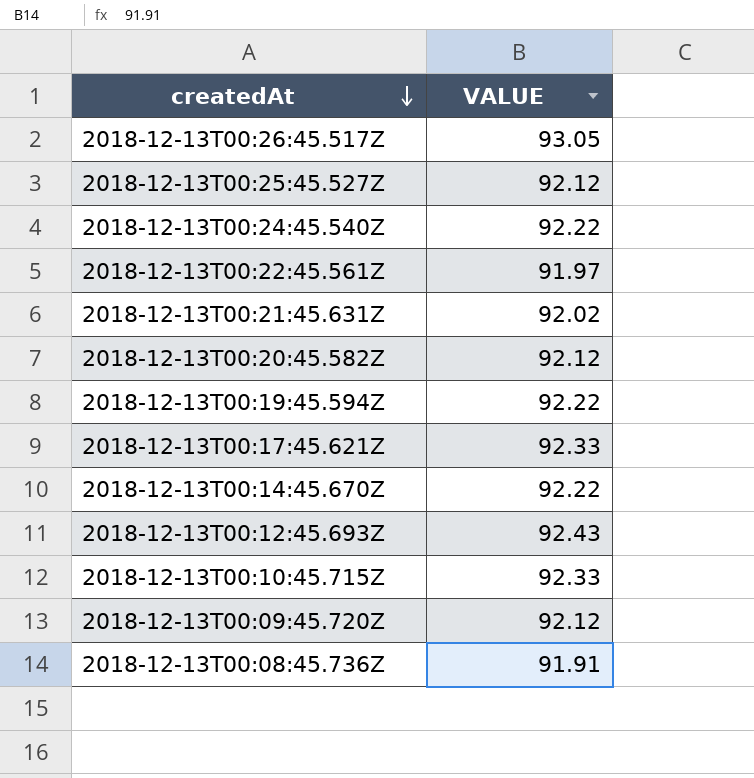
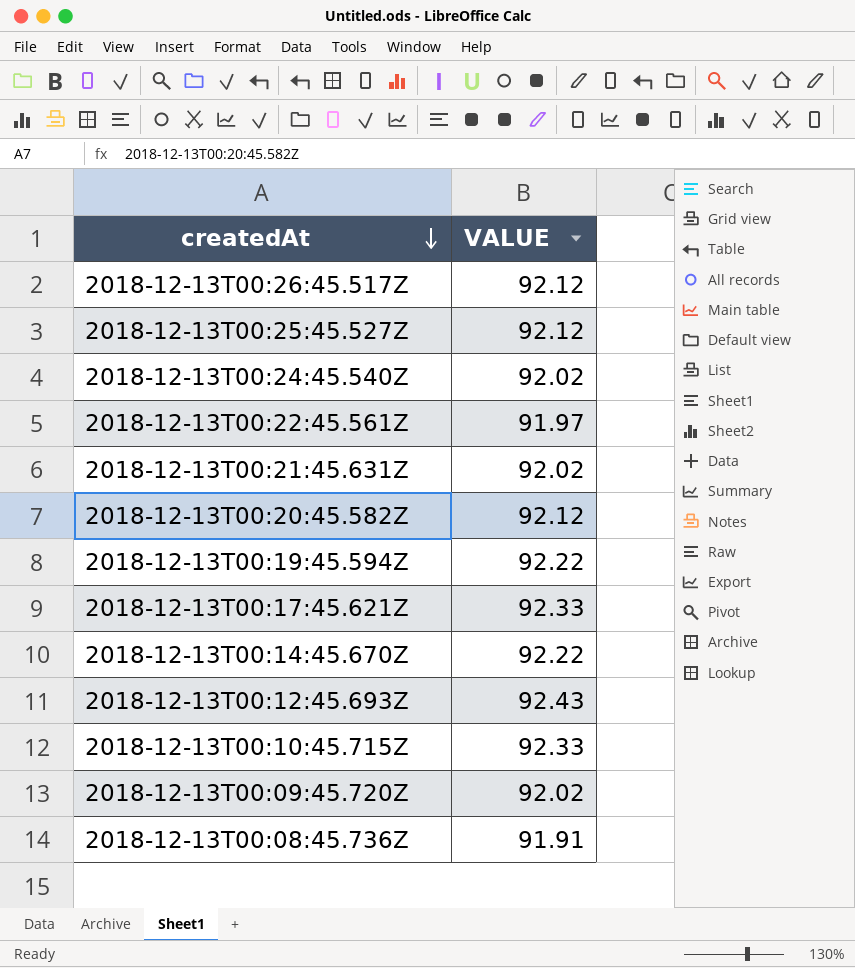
2018-12-13T00:26:45.517Z | VALUE: 93.05 -> 92.12
2018-12-13T00:24:45.540Z | VALUE: 92.22 -> 92.02
2018-12-13T00:09:45.720Z | VALUE: 92.12 -> 92.02

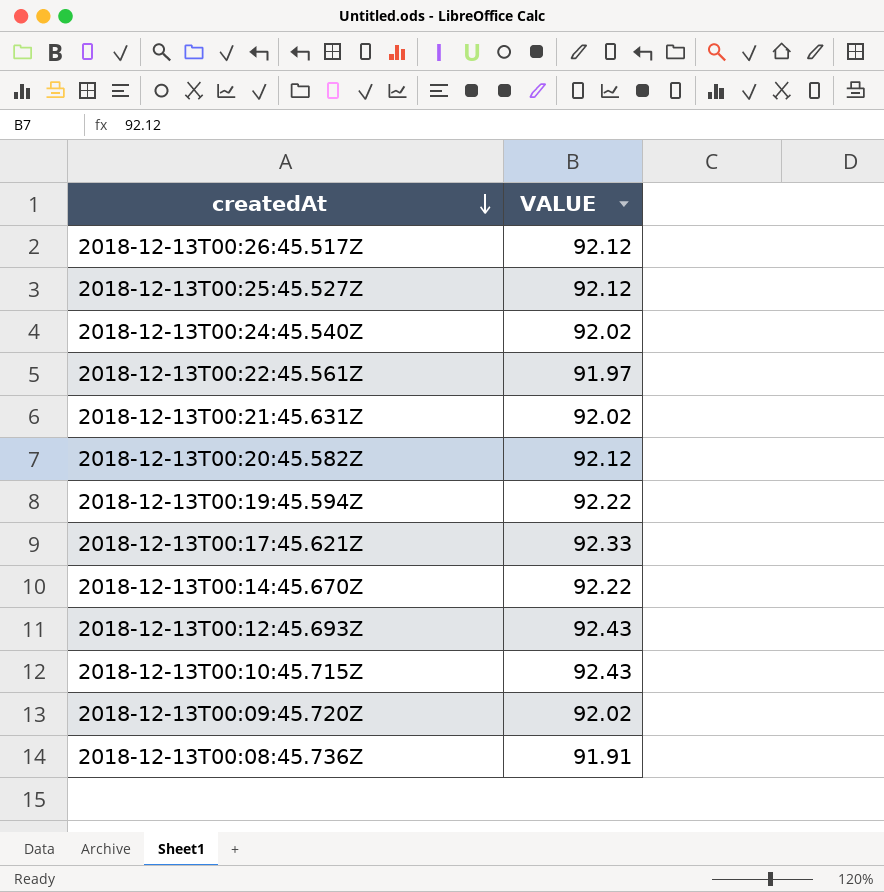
2018-12-13T00:10:45.715Z | VALUE: 92.33 -> 92.43

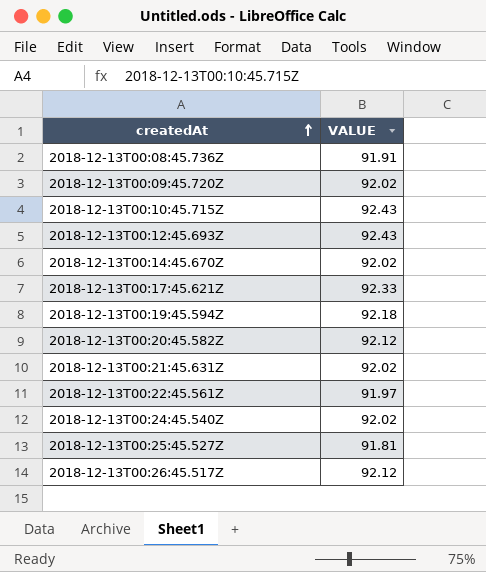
row order: createdAt descending -> createdAt ascending
2018-12-13T00:14:45.670Z | VALUE: 92.22 -> 92.02
2018-12-13T00:19:45.594Z | VALUE: 92.22 -> 92.18
2018-12-13T00:25:45.527Z | VALUE: 92.12 -> 91.81

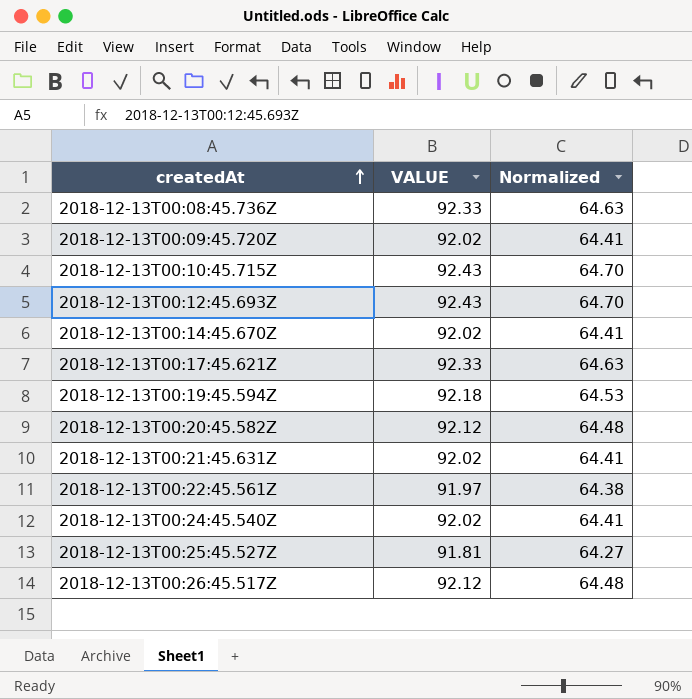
column Normalized | formula: none -> [VALUE] * 0.7
2018-12-13T00:08:45.736Z | VALUE: 91.91 -> 92.33

